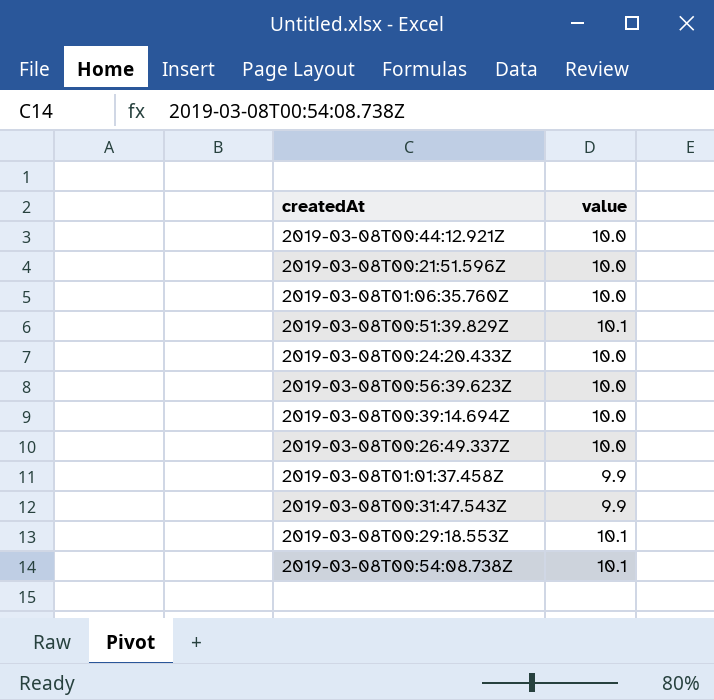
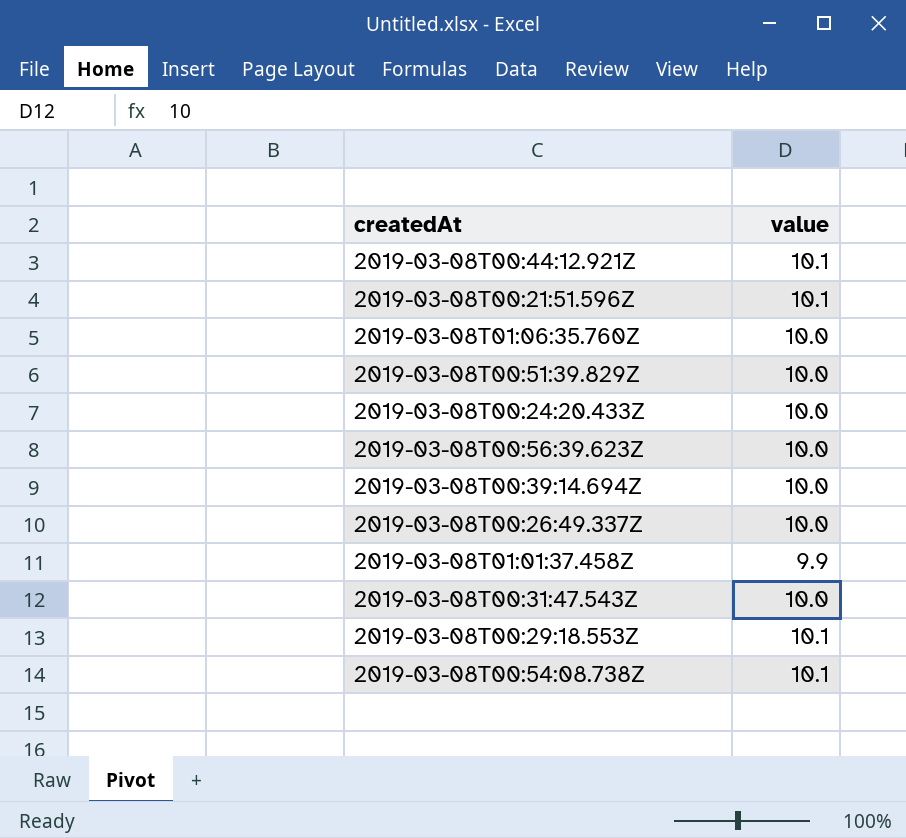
2019-03-08T00:44:12.921Z | value: 10.0 -> 10.1
2019-03-08T00:21:51.596Z | value: 10.0 -> 10.1
2019-03-08T00:51:39.829Z | value: 10.1 -> 10.0
2019-03-08T00:31:47.543Z | value: 9.9 -> 10.0

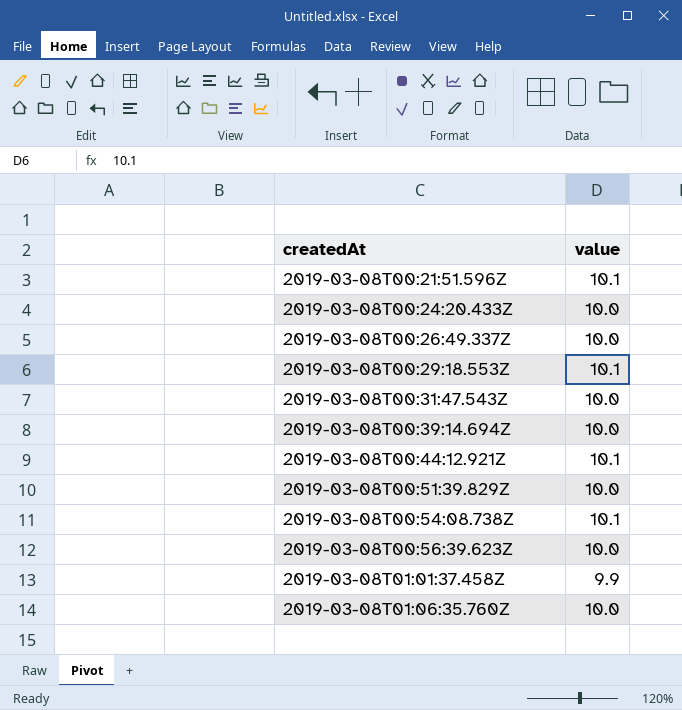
row order: none -> createdAt ascending

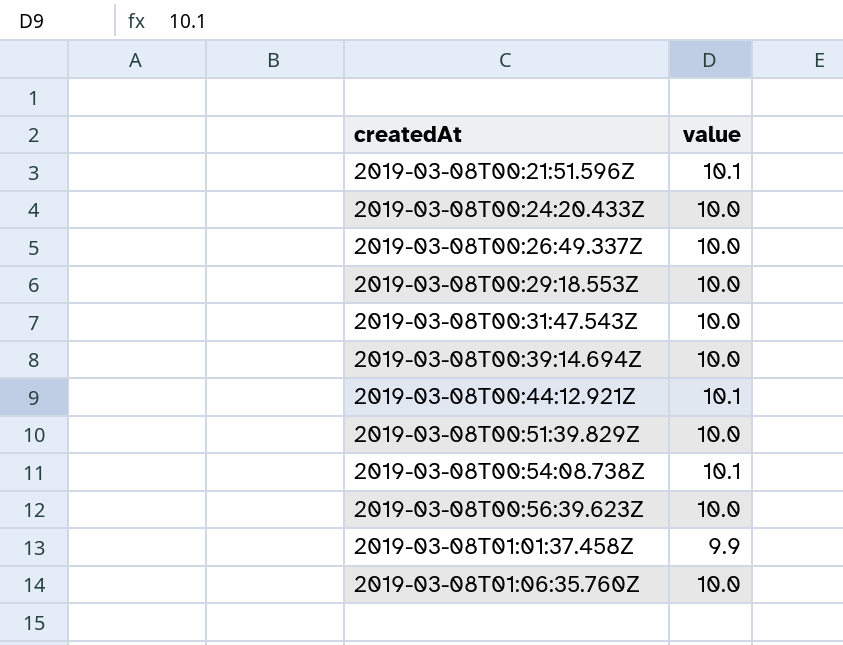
2019-03-08T00:29:18.553Z | value: 10.1 -> 10.0

